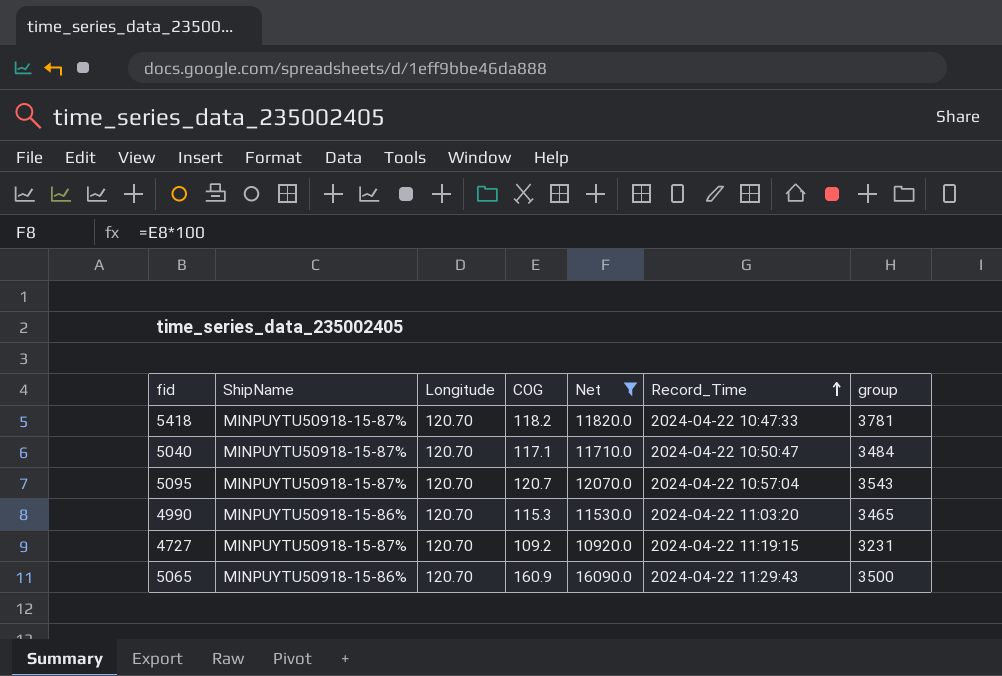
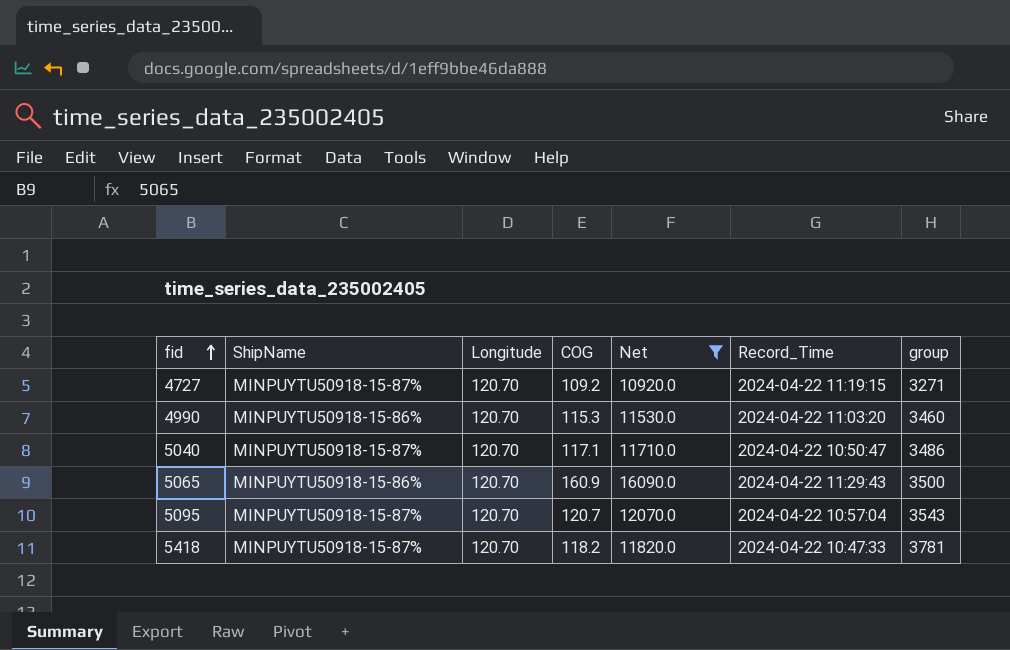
row order: Record_Time ascending -> fid ascending
4727 | group: 3231 -> 3271
4990 | group: 3465 -> 3460
5040 | group: 3484 -> 3486

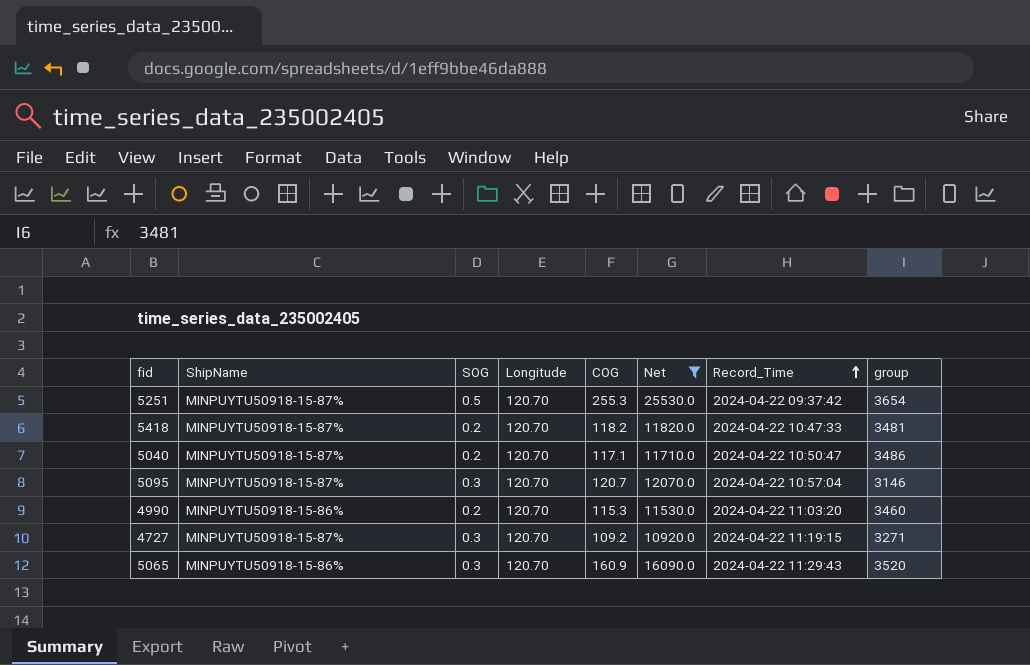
row order: fid ascending -> Record_Time ascending
column SOG | position: none -> 3
row 5251: none -> MINPUYTU50918-15-87% | 0.5 | 120.70 | 255.3 | 25530.0 | 2024-04-22 09:37:42 | 3654
5418 | group: 3781 -> 3481
5095 | group: 3543 -> 3146
5065 | group: 3500 -> 3520

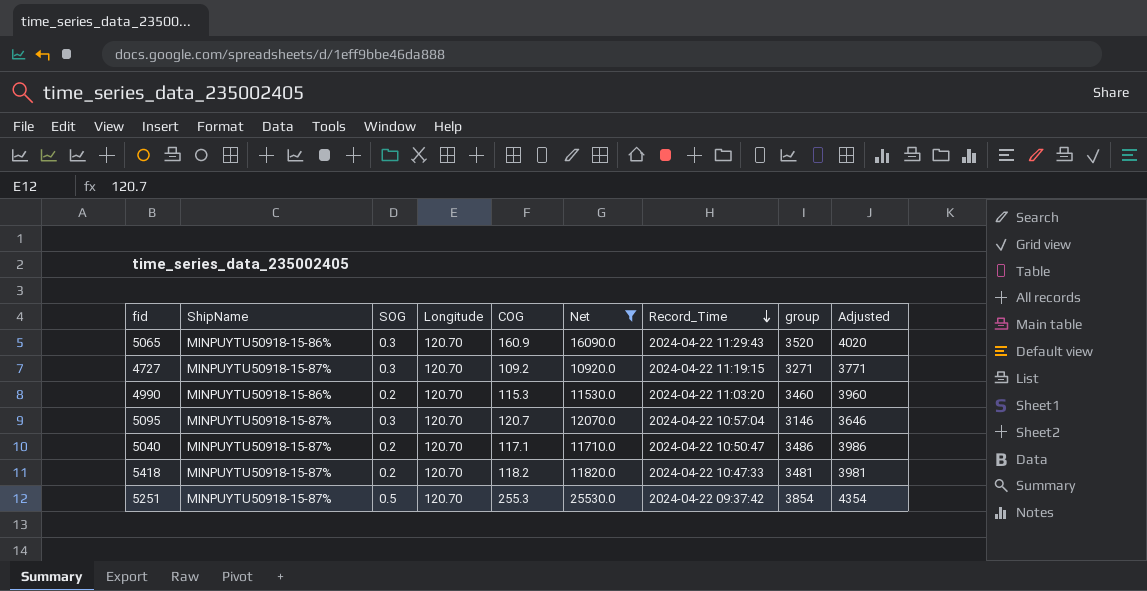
row order: Record_Time ascending -> Record_Time descending
column Adjusted | formula: none -> [group] + 500
5251 | group: 3654 -> 3854

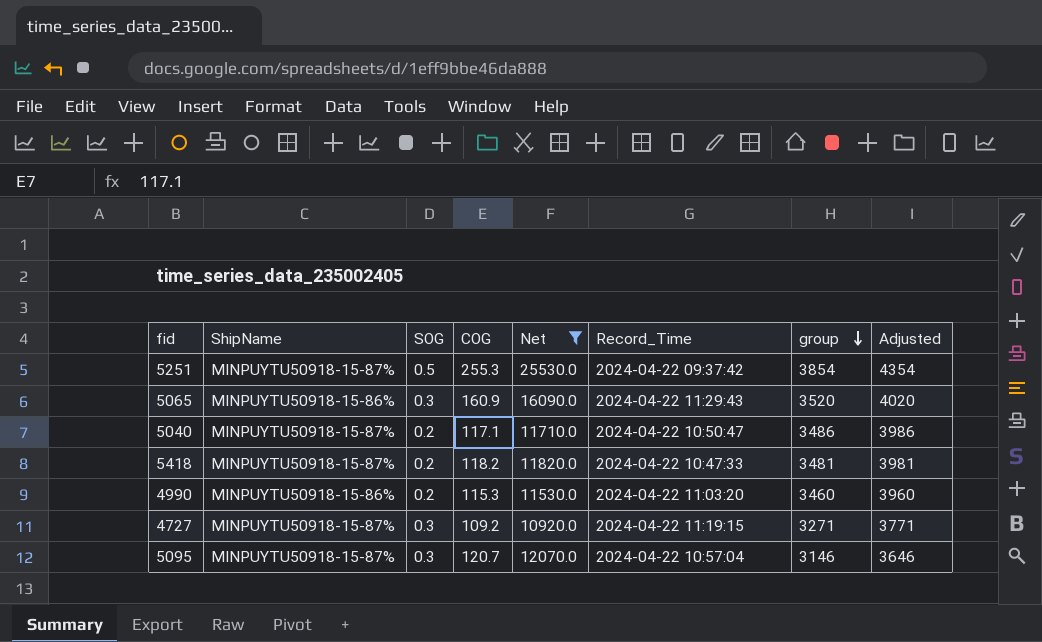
row order: Record_Time descending -> group descending
column Longitude | position: 4 -> none

